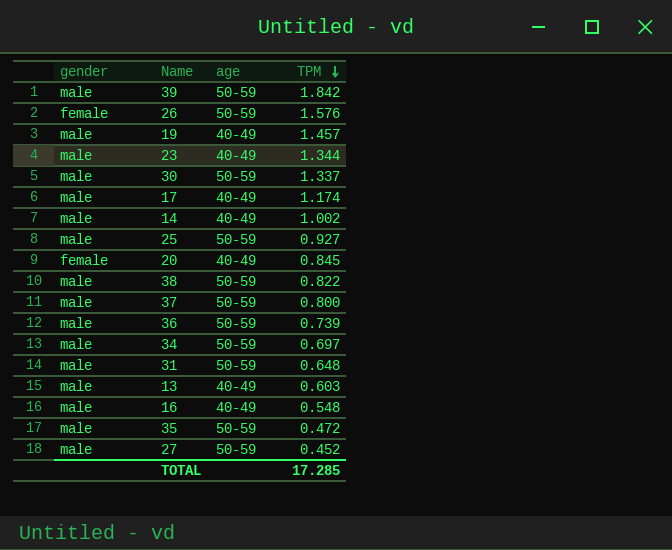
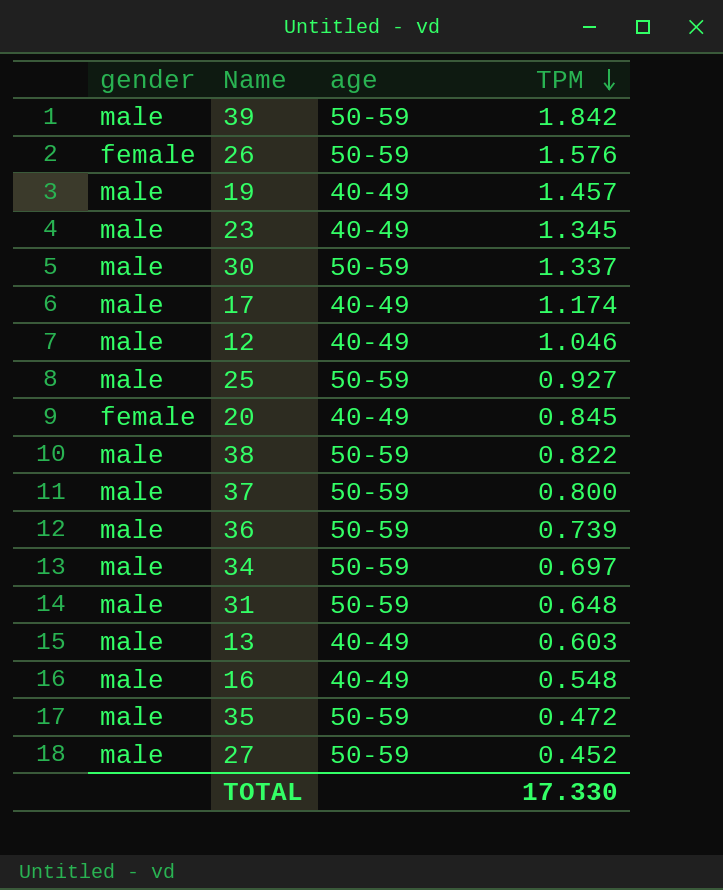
row 14: male | 40-49 | 1.002 -> none
23 | TPM: 1.344 -> 1.345
row 12: none -> male | 40-49 | 1.046
TOTAL | TPM: 17.285 -> 17.330

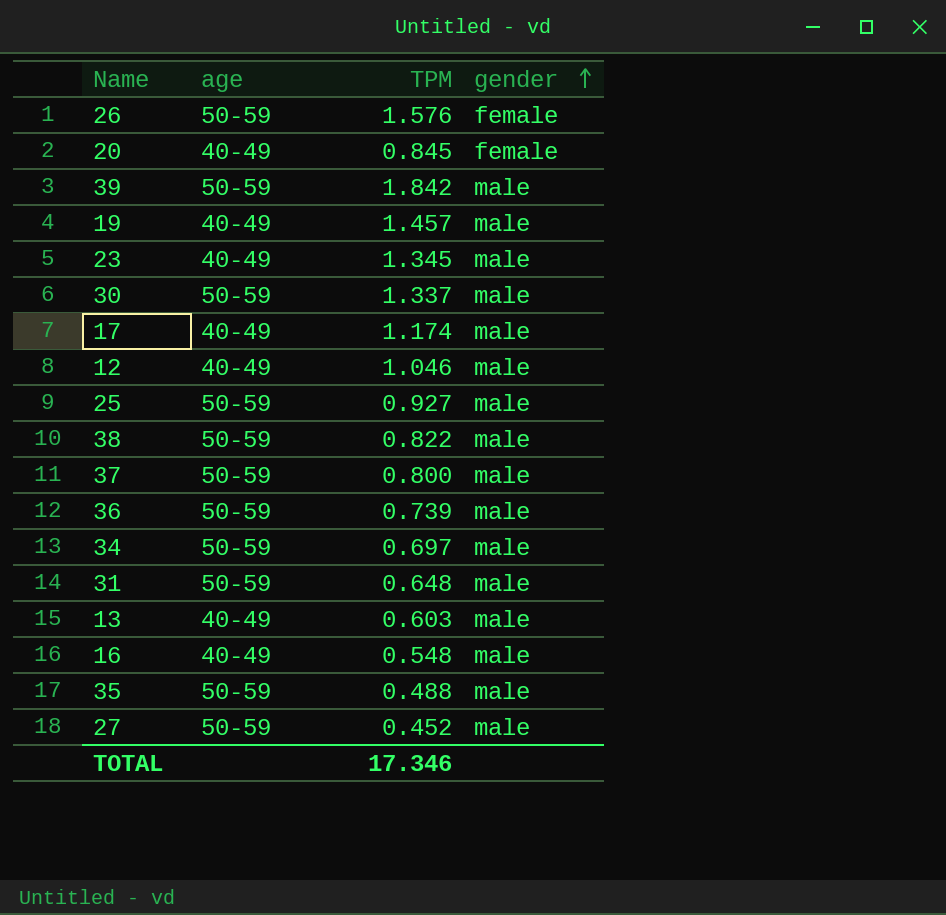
row order: TPM descending -> gender ascending
column gender | position: 1 -> 4
35 | TPM: 0.472 -> 0.488
TOTAL | TPM: 17.330 -> 17.346

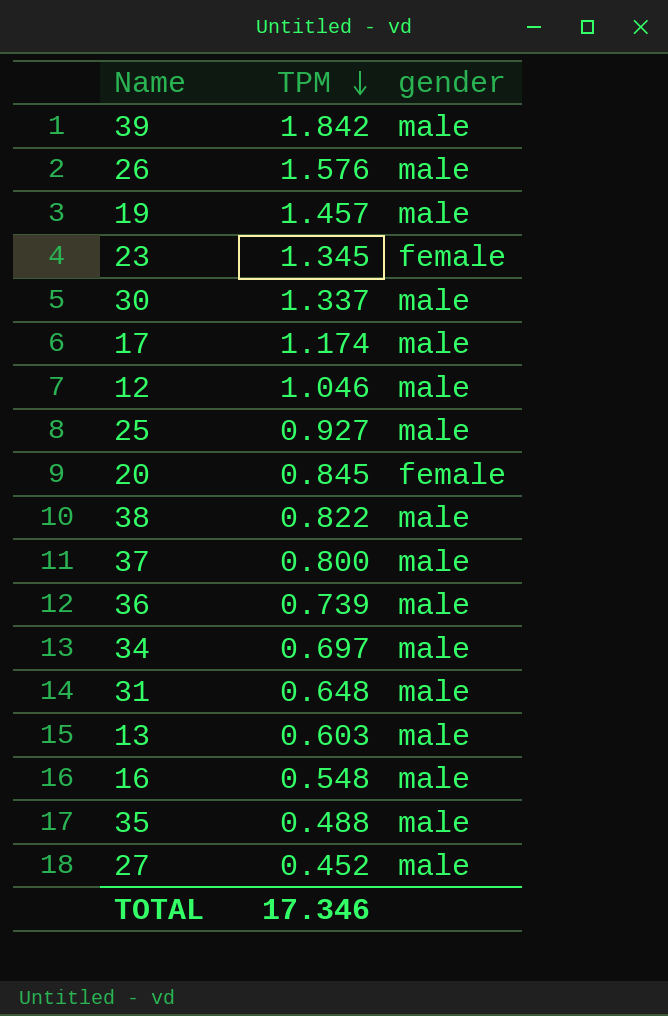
row order: gender ascending -> TPM descending
column age | position: 2 -> none
26 | gender: female -> male
23 | gender: male -> female

